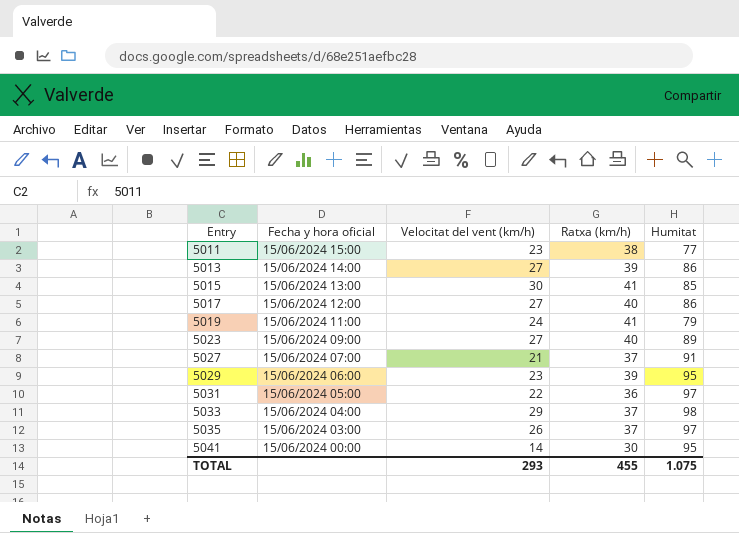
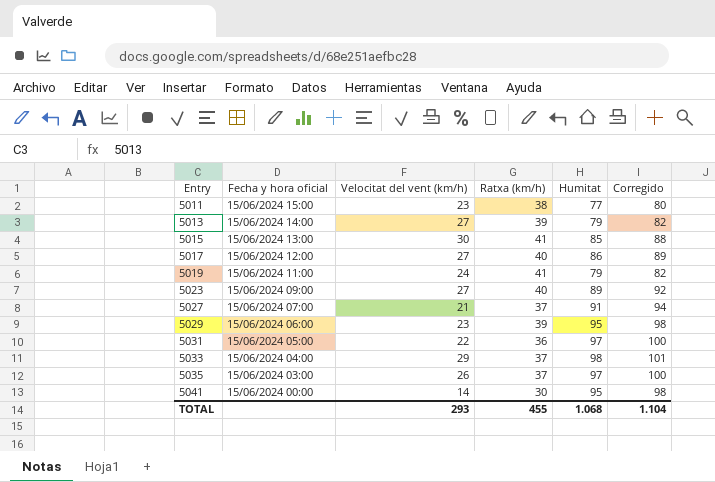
column Corregido | formula: none -> [Humitat] + 3
5013 | Humitat: 86 -> 79
TOTAL | Humitat: 1.075 -> 1.068

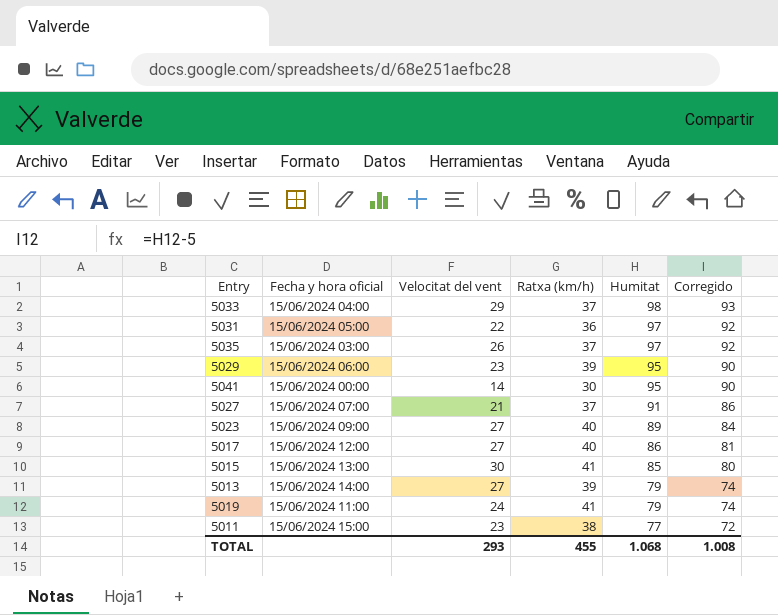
row order: Entry ascending -> Humitat descending
column name: Velocitat del vent (km/h) -> Velocitat del vent
column Corregido | formula: [Humitat] + 3 -> [Humitat] - 5
TOTAL | Corregido: 1.104 -> 1.008

